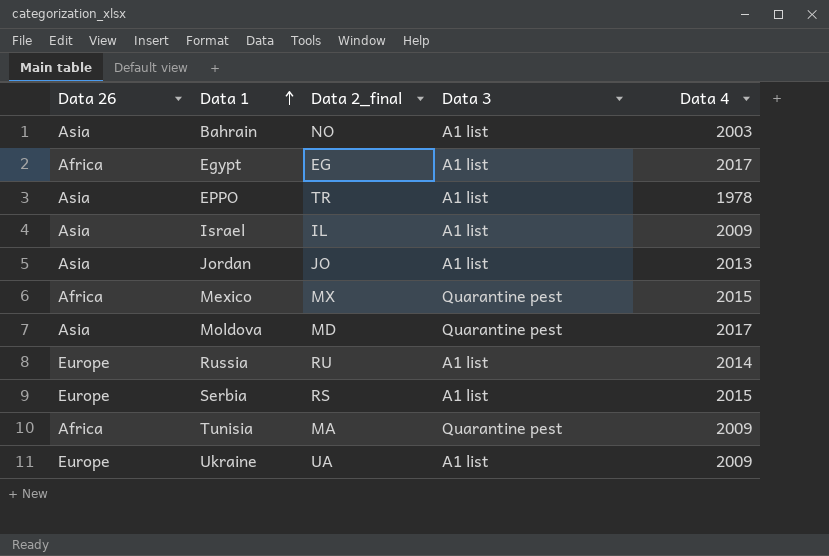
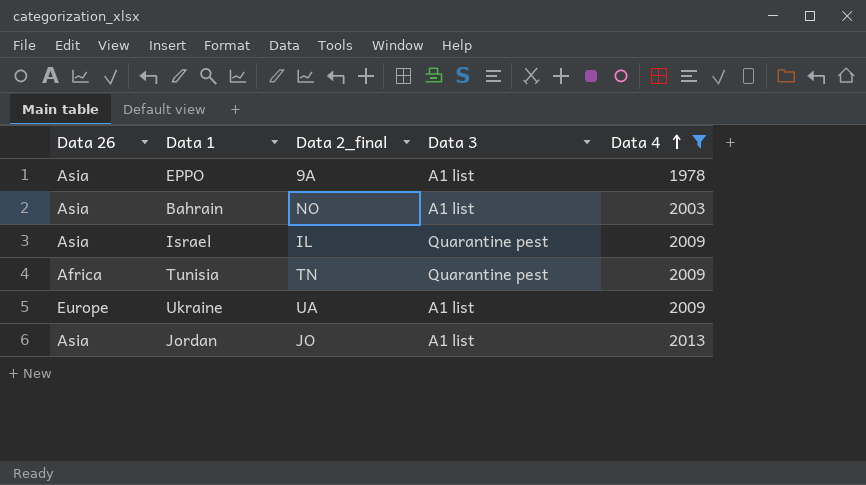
filter: none -> Data 4 <= 2013
row order: Data 1 ascending -> Data 4 ascending
EPPO | Data 2_final: TR -> 9A
Israel | Data 3: A1 list -> Quarantine pest
Tunisia | Data 2_final: MA -> TN

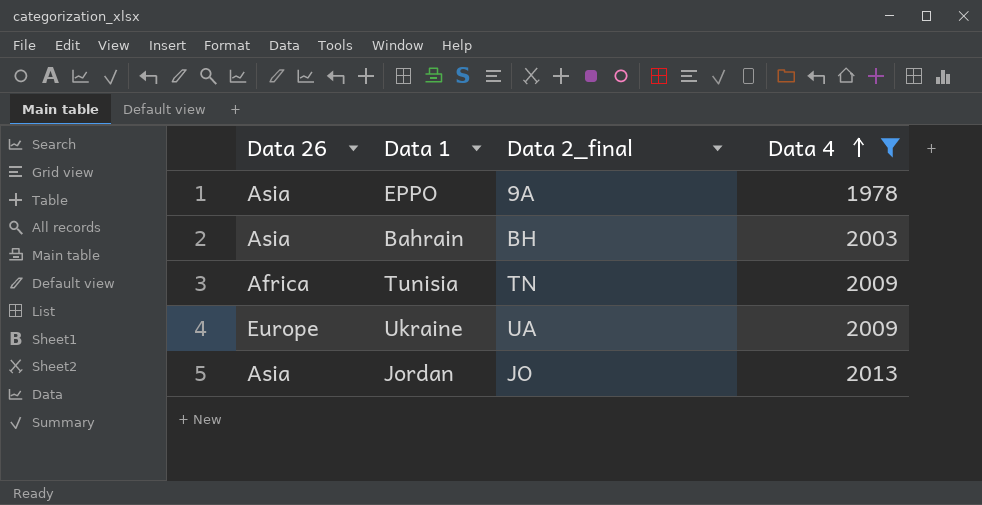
column Data 3 | position: 4 -> none
row Israel: Asia | IL | Quarantine pest | 2009 -> none
Bahrain | Data 2_final: NO -> BH

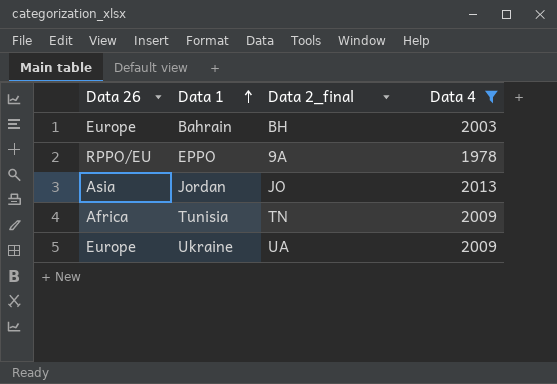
row order: Data 4 ascending -> Data 1 ascending
Bahrain | Data 26: Asia -> Europe
EPPO | Data 26: Asia -> RPPO/EU

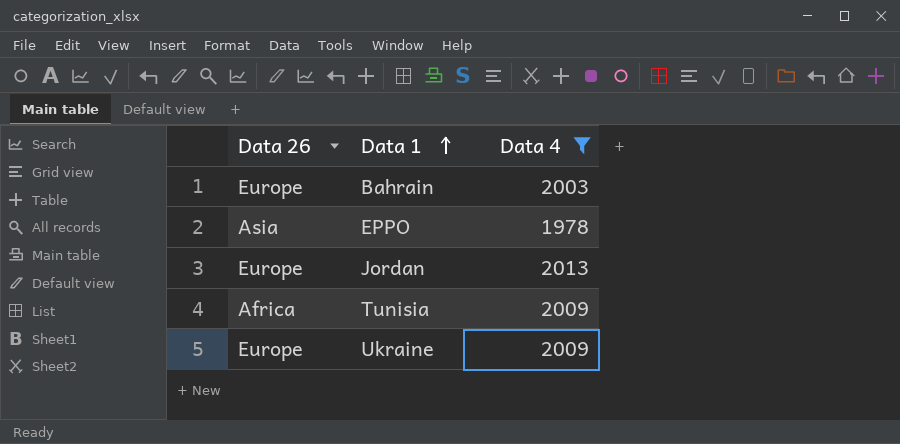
column Data 2_final | position: 3 -> none
EPPO | Data 26: RPPO/EU -> Asia
Jordan | Data 26: Asia -> Europe

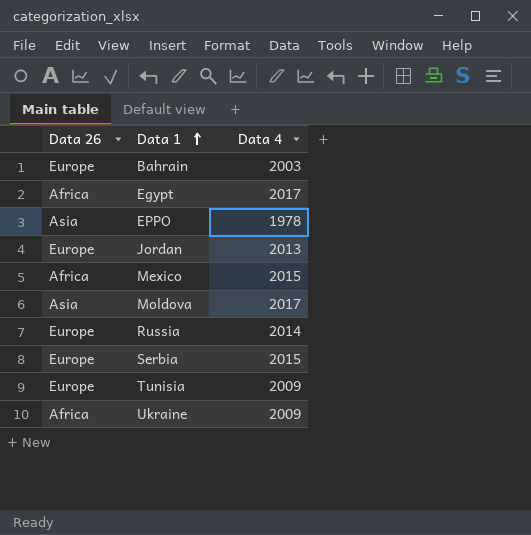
filter: Data 4 <= 2013 -> none
Tunisia | Data 26: Africa -> Europe
Ukraine | Data 26: Europe -> Africa

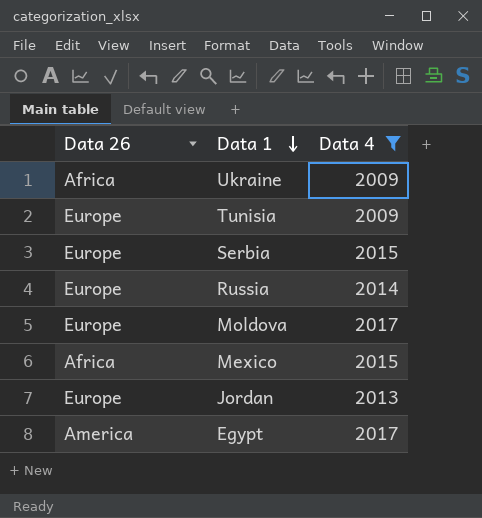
filter: none -> Data 4 >= 2009
row order: Data 1 ascending -> Data 1 descending
Moldova | Data 26: Asia -> Europe
Egypt | Data 26: Africa -> America

